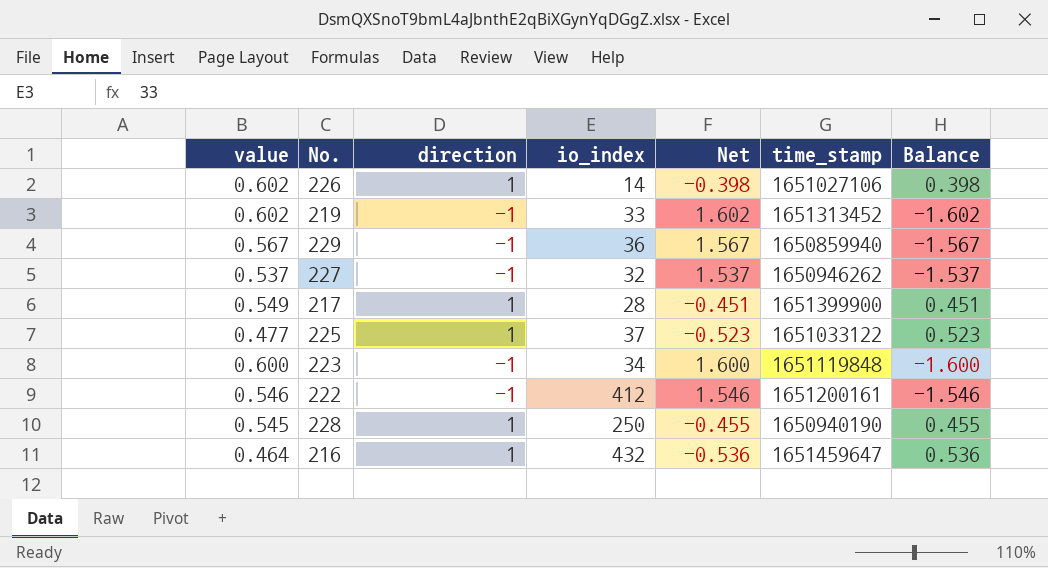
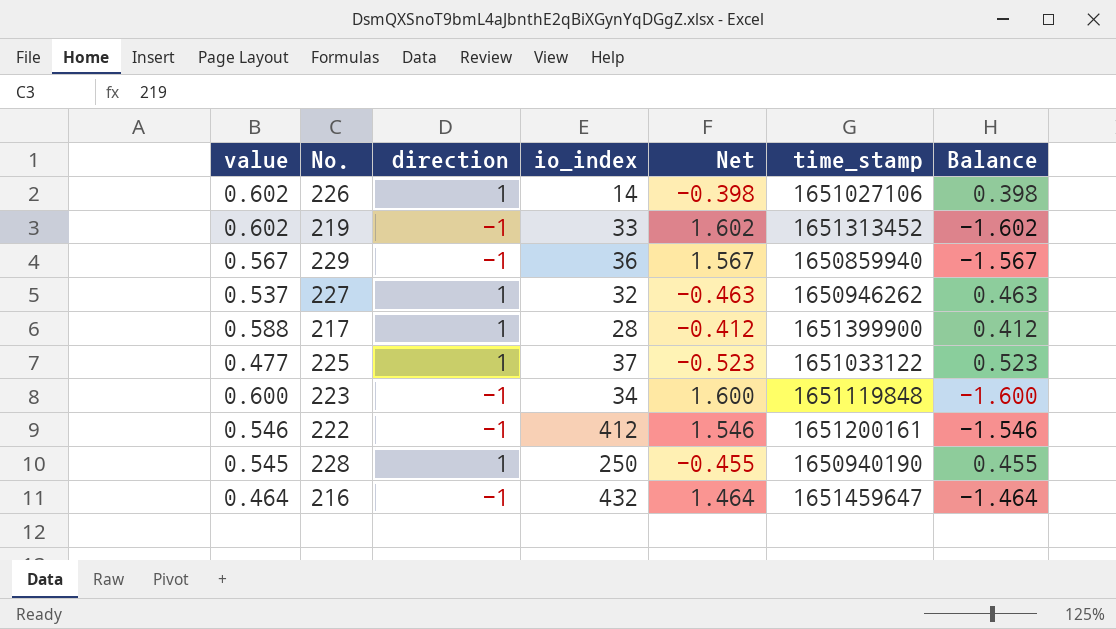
227 | direction: -1 -> 1
227 | Net: 1.537 -> -0.463
227 | Balance: -1.537 -> 0.463
217 | value: 0.549 -> 0.588
217 | Net: -0.451 -> -0.412
217 | Balance: 0.451 -> 0.412
216 | direction: 1 -> -1
216 | Net: -0.536 -> 1.464
216 | Balance: 0.536 -> -1.464

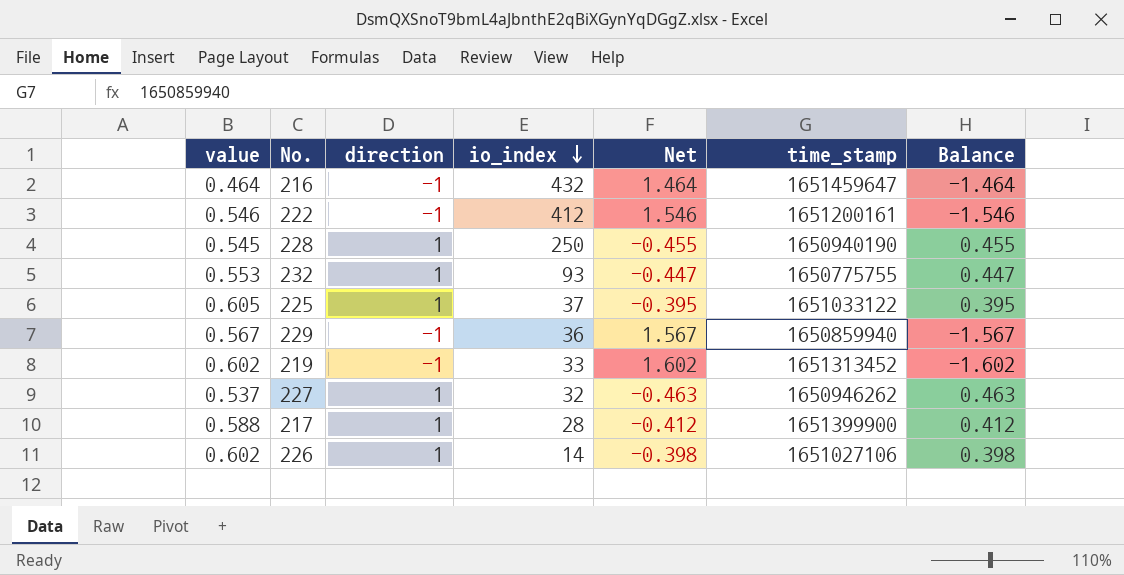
row order: none -> io_index descending
row 223: 0.600 | -1 | 34 | 1.600 | 1651119848 | -1.600 -> none
row 232: none -> 0.553 | 1 | 93 | -0.447 | 1650775755 | 0.447
225 | value: 0.477 -> 0.605
225 | Net: -0.523 -> -0.395
225 | Balance: 0.523 -> 0.395

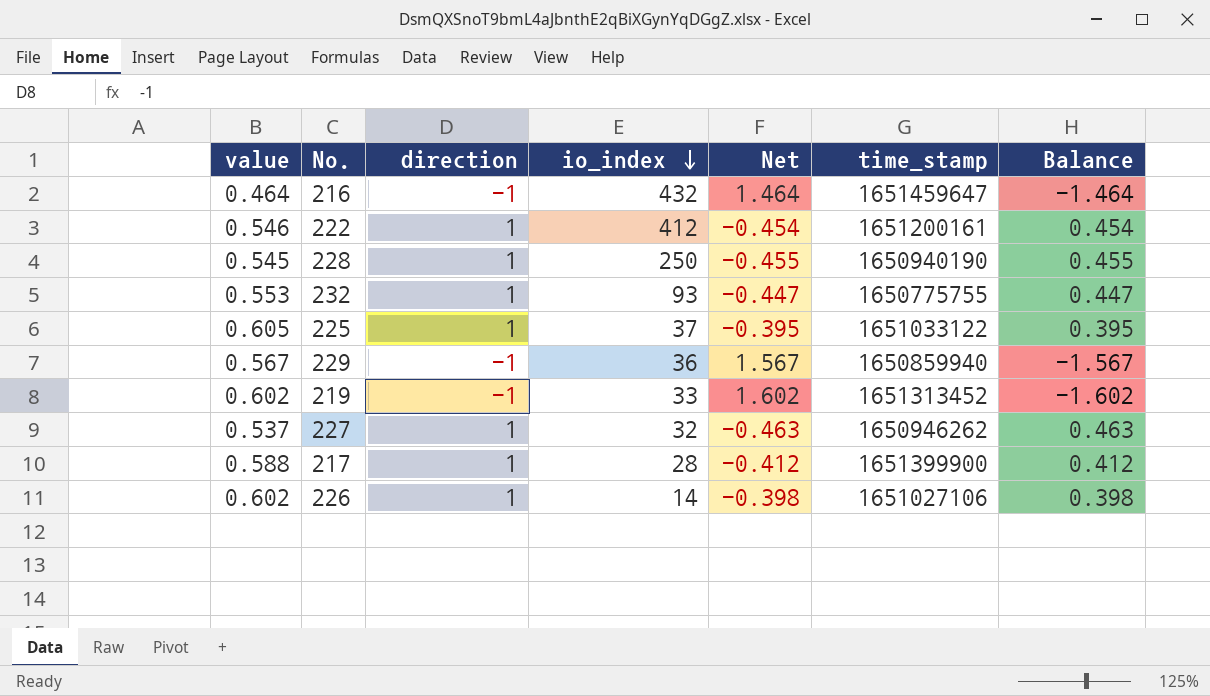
222 | direction: -1 -> 1
222 | Net: 1.546 -> -0.454
222 | Balance: -1.546 -> 0.454

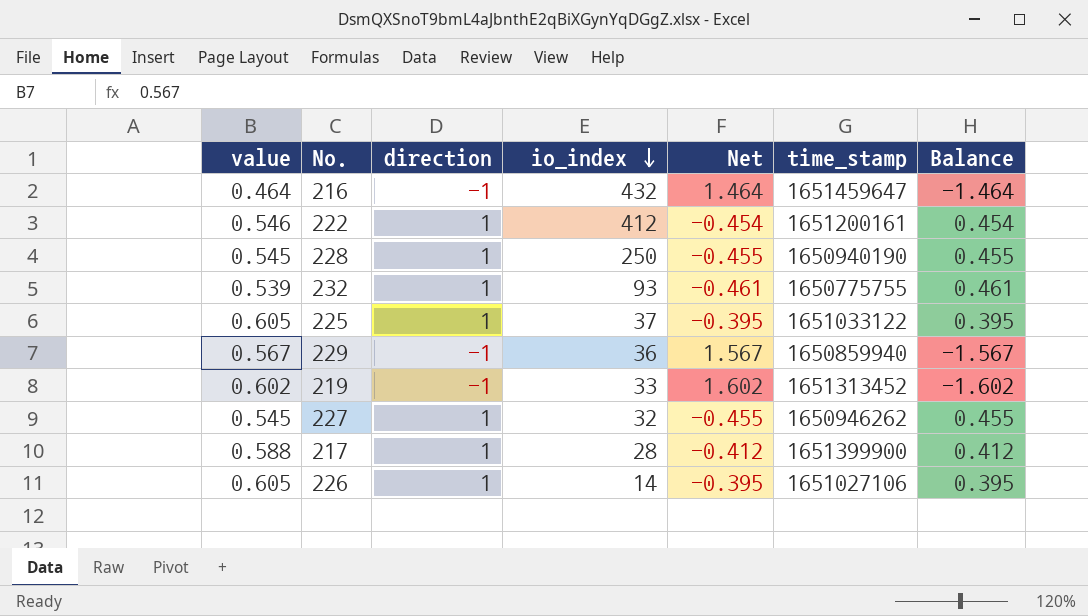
232 | value: 0.553 -> 0.539
232 | Net: -0.447 -> -0.461
232 | Balance: 0.447 -> 0.461
227 | value: 0.537 -> 0.545
227 | Net: -0.463 -> -0.455
227 | Balance: 0.463 -> 0.455
226 | value: 0.602 -> 0.605
226 | Net: -0.398 -> -0.395
226 | Balance: 0.398 -> 0.395

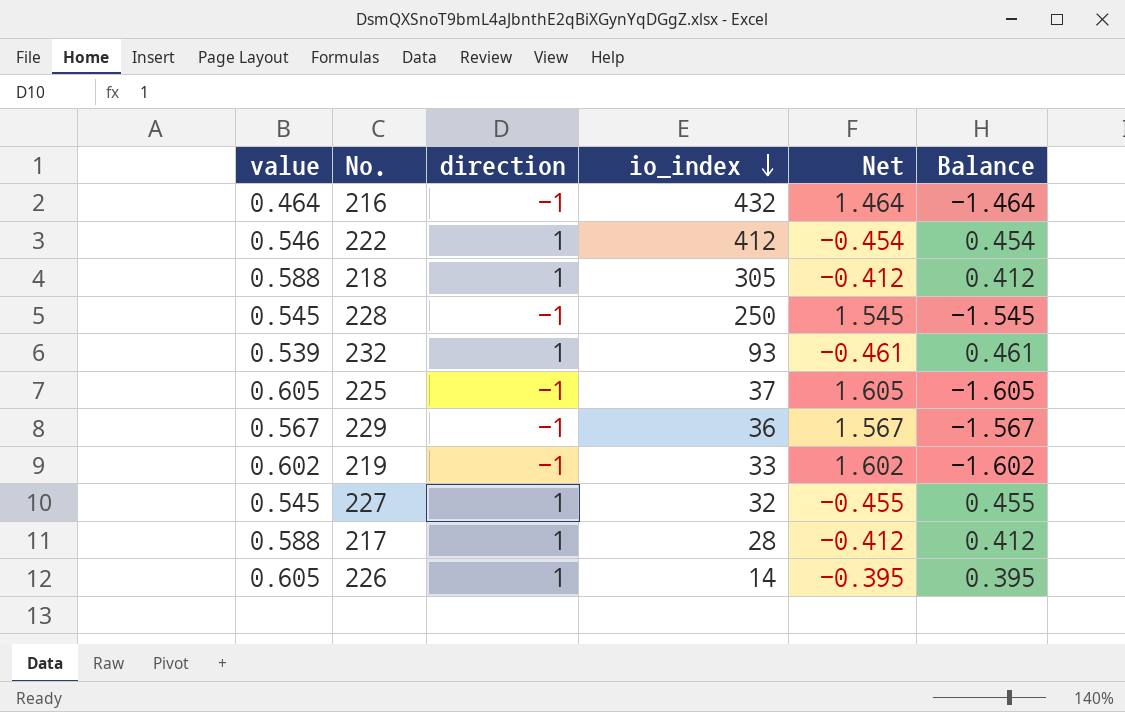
column time_stamp | position: 6 -> none
row 218: none -> 0.588 | 1 | 305 | -0.412 | 0.412
228 | direction: 1 -> -1
228 | Net: -0.455 -> 1.545
228 | Balance: 0.455 -> -1.545
225 | direction: 1 -> -1
225 | Net: -0.395 -> 1.605
225 | Balance: 0.395 -> -1.605

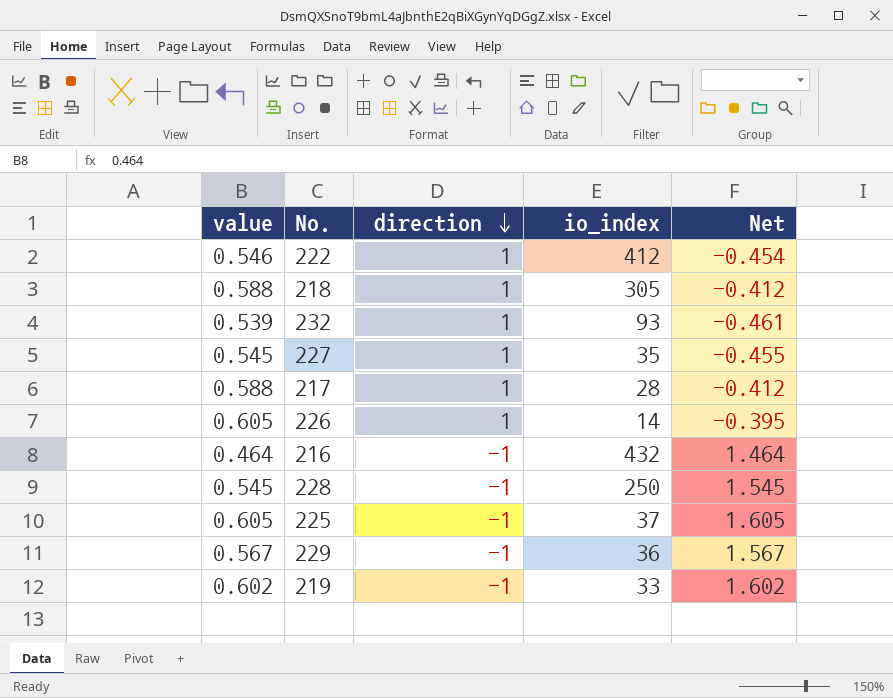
row order: io_index descending -> direction descending
column Balance | formula: [direction] - [value] -> none
227 | io_index: 32 -> 35

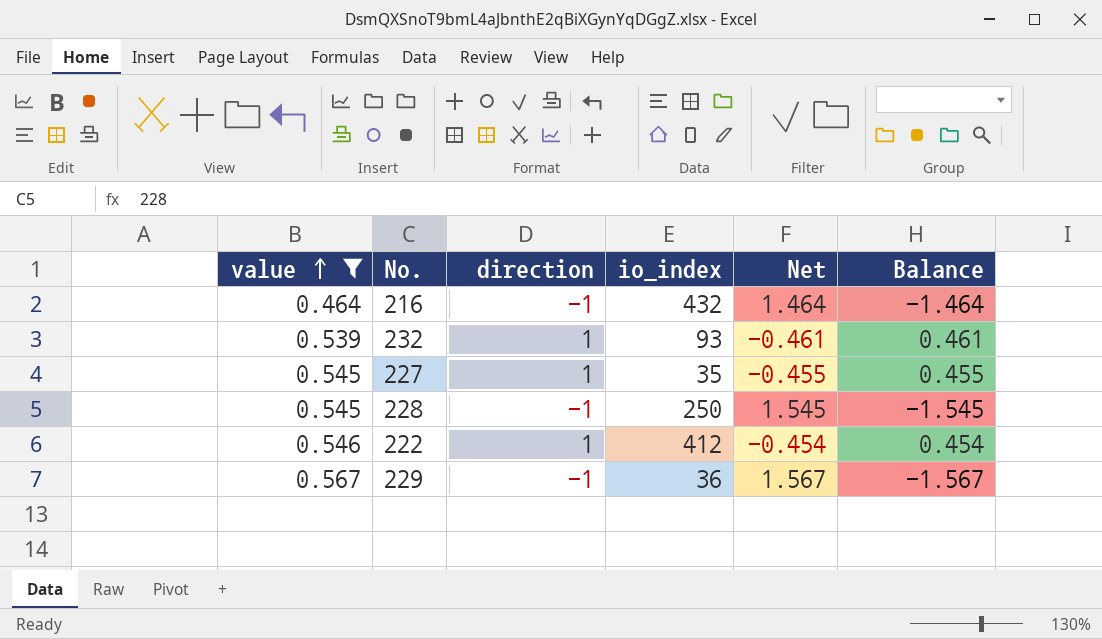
filter: none -> value <= 0.567
row order: direction descending -> value ascending
column Balance | formula: none -> [direction] - [value]

